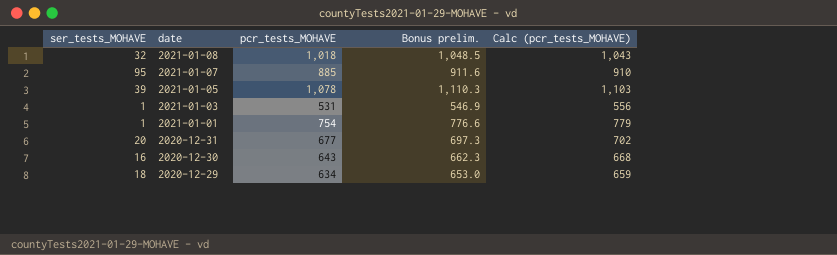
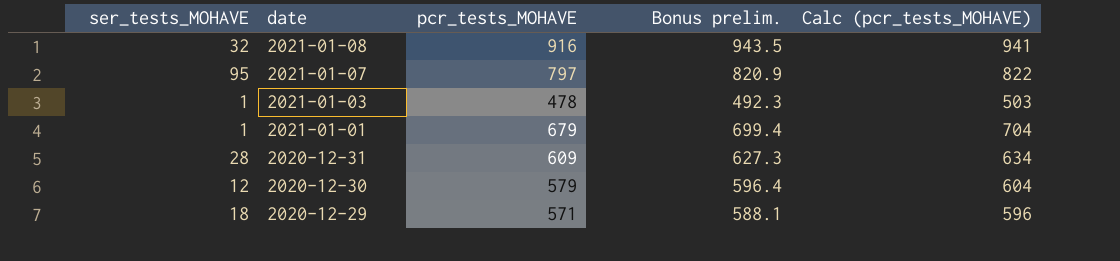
row 2021-01-05: 39 | 1,078 | 1,110.3 | 1,103 -> none
2021-01-08 | pcr_tests_MOHAVE: 1,018 -> 916
2021-01-08 | Bonus prelim.: 1,048.5 -> 943.5
2021-01-08 | Calc (pcr_tests_MOHAVE): 1,043 -> 941
2021-01-07 | pcr_tests_MOHAVE: 885 -> 797
2021-01-07 | Bonus prelim.: 911.6 -> 820.9
2021-01-07 | Calc (pcr_tests_MOHAVE): 910 -> 822
2021-01-03 | pcr_tests_MOHAVE: 531 -> 478
2021-01-03 | Bonus prelim.: 546.9 -> 492.3
2021-01-03 | Calc (pcr_tests_MOHAVE): 556 -> 503
2021-01-01 | pcr_tests_MOHAVE: 754 -> 679
2021-01-01 | Bonus prelim.: 776.6 -> 699.4
2021-01-01 | Calc (pcr_tests_MOHAVE): 779 -> 704
2020-12-31 | ser_tests_MOHAVE: 20 -> 28
2020-12-31 | pcr_tests_MOHAVE: 677 -> 609
2020-12-31 | Bonus prelim.: 697.3 -> 627.3
2020-12-31 | Calc (pcr_tests_MOHAVE): 702 -> 634
2020-12-30 | ser_tests_MOHAVE: 16 -> 12
2020-12-30 | pcr_tests_MOHAVE: 643 -> 579
2020-12-30 | Bonus prelim.: 662.3 -> 596.4
2020-12-30 | Calc (pcr_tests_MOHAVE): 668 -> 604
2020-12-29 | pcr_tests_MOHAVE: 634 -> 571
2020-12-29 | Bonus prelim.: 653.0 -> 588.1
2020-12-29 | Calc (pcr_tests_MOHAVE): 659 -> 596

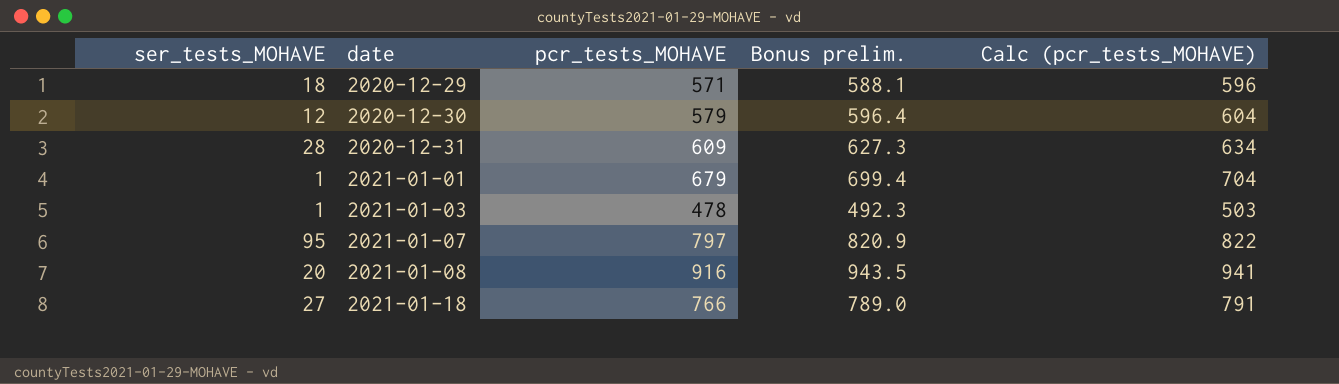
row order: date descending -> date ascending
2021-01-08 | ser_tests_MOHAVE: 32 -> 20
row 2021-01-18: none -> 27 | 766 | 789.0 | 791

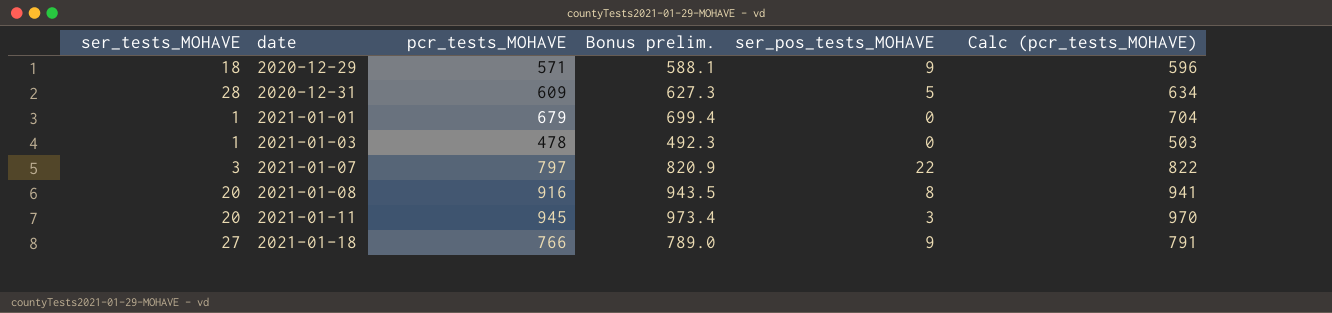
column ser_pos_tests_MOHAVE | position: none -> 5
row 2020-12-30: 12 | 579 | 596.4 | 604 -> none
2021-01-07 | ser_tests_MOHAVE: 95 -> 3
row 2021-01-11: none -> 20 | 945 | 973.4 | 3 | 970

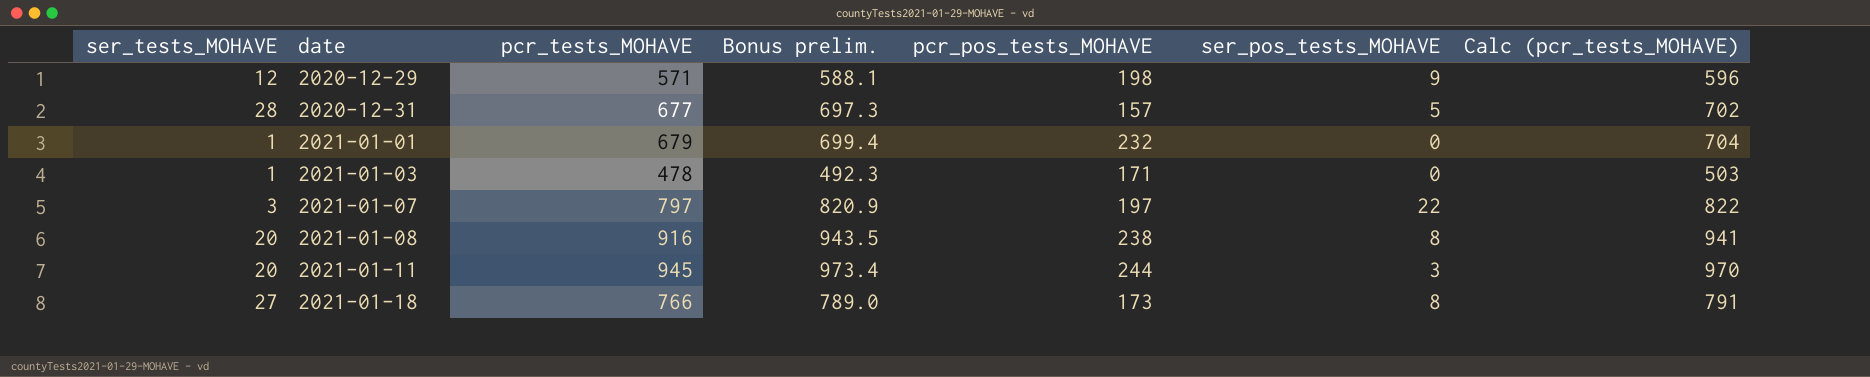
column pcr_pos_tests_MOHAVE | position: none -> 5
2020-12-29 | ser_tests_MOHAVE: 18 -> 12
2020-12-31 | pcr_tests_MOHAVE: 609 -> 677
2020-12-31 | Bonus prelim.: 627.3 -> 697.3
2020-12-31 | Calc (pcr_tests_MOHAVE): 634 -> 702
2021-01-18 | ser_pos_tests_MOHAVE: 9 -> 8

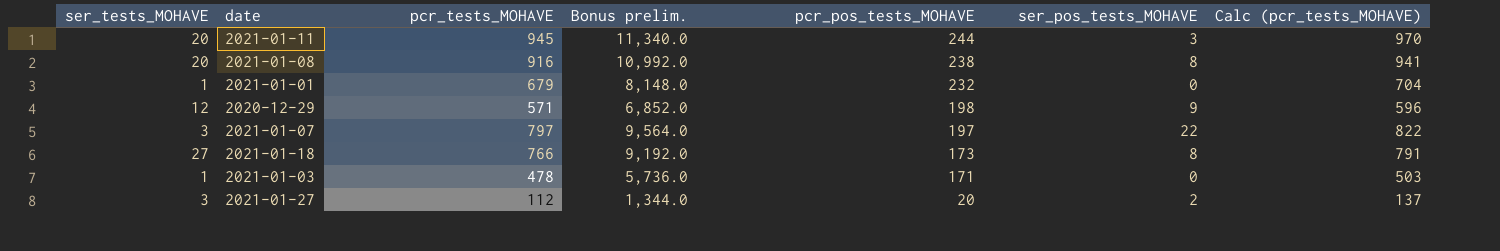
row order: date ascending -> pcr_pos_tests_MOHAVE descending
column Bonus prelim. | formula: [pcr_tests_MOHAVE] * 1.03 -> [pcr_tests_MOHAVE] * 12
row 2020-12-31: 28 | 677 | 697.3 | 157 | 5 | 702 -> none
row 2021-01-27: none -> 3 | 112 | 1,344.0 | 20 | 2 | 137

